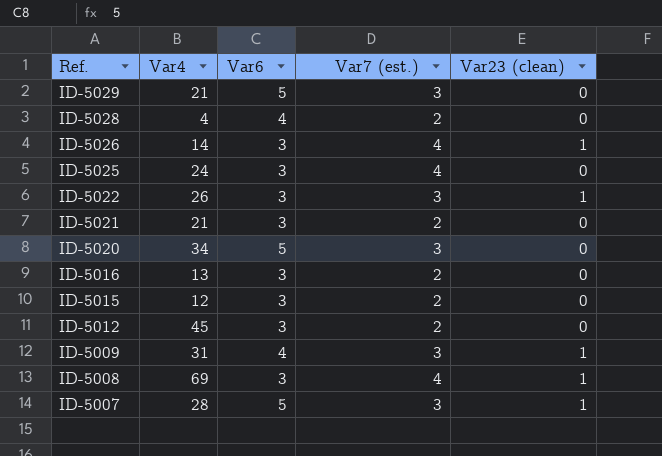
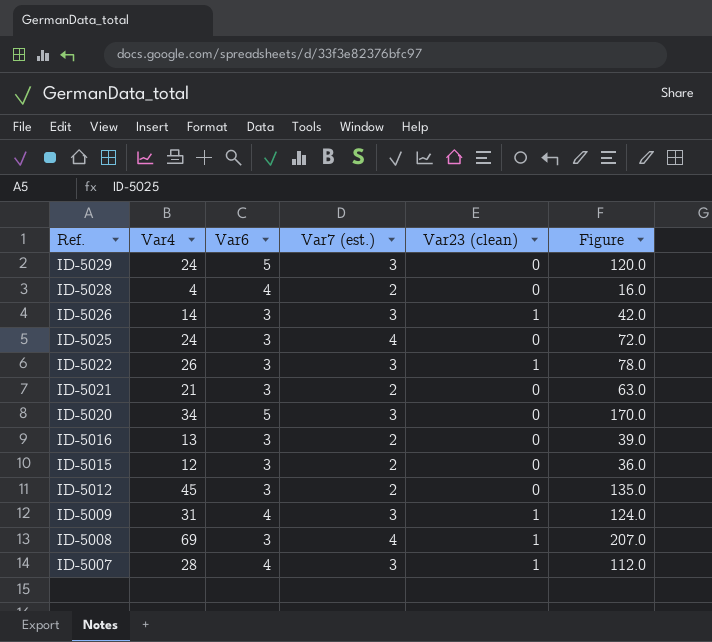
column Figure | formula: none -> [Var4] * [Var6]
ID-5029 | Var4: 21 -> 24
ID-5026 | Var7 (est.): 4 -> 3
ID-5007 | Var6: 5 -> 4

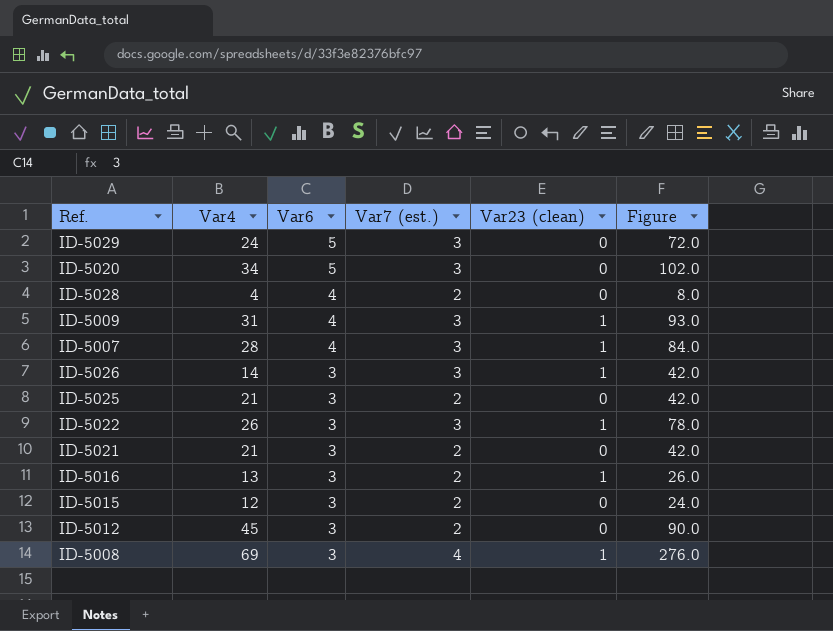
row order: Ref. descending -> Var6 descending
column Figure | formula: [Var4] * [Var6] -> [Var4] * [Var7 (est.)]
ID-5025 | Var4: 24 -> 21
ID-5025 | Var7 (est.): 4 -> 2
ID-5016 | Var23 (clean): 0 -> 1

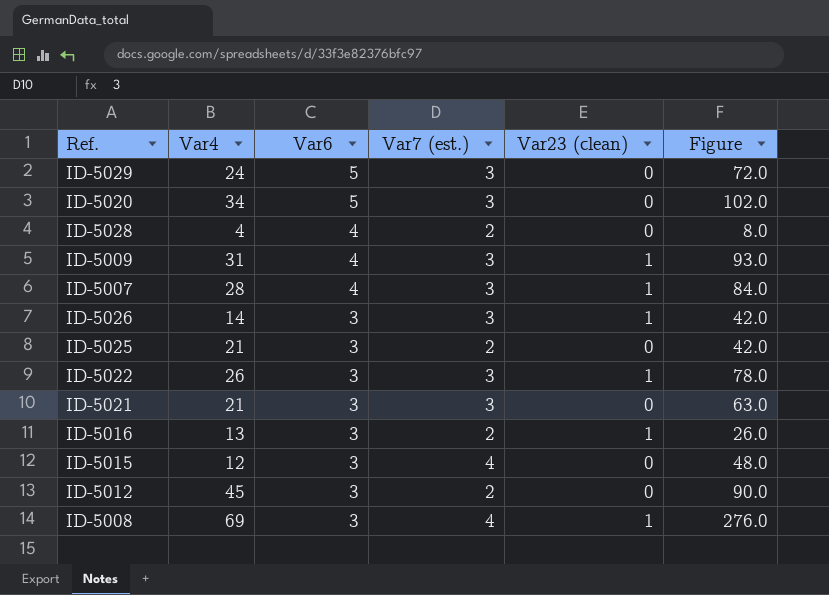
ID-5021 | Var7 (est.): 2 -> 3
ID-5021 | Figure: 42.0 -> 63.0
ID-5015 | Var7 (est.): 2 -> 4
ID-5015 | Figure: 24.0 -> 48.0

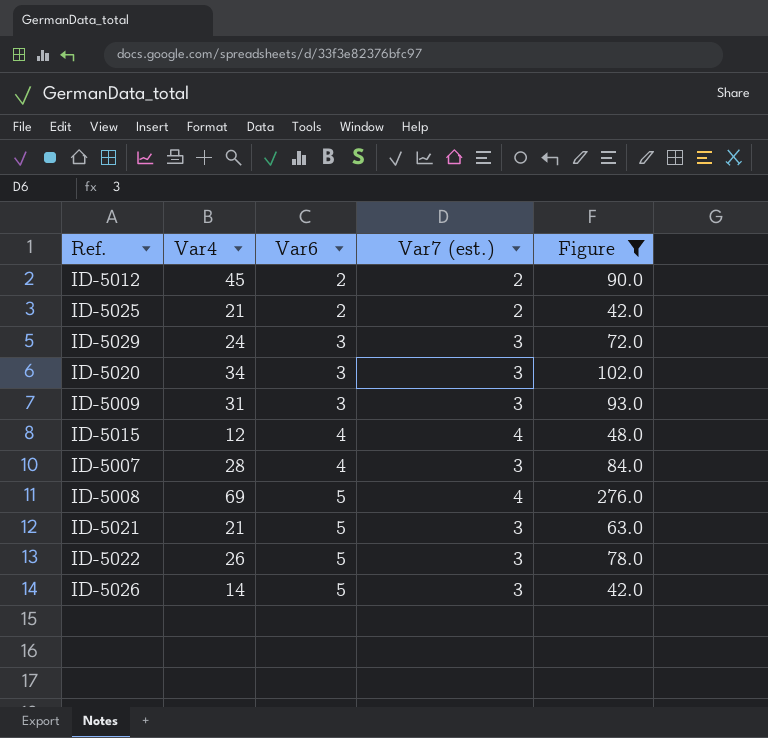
filter: none -> Figure >= 42.0
row order: Var6 descending -> Var6 ascending
column Var23 (clean) | position: 5 -> none
ID-5012 | Var6: 3 -> 2
ID-5025 | Var6: 3 -> 2
ID-5029 | Var6: 5 -> 3
ID-5020 | Var6: 5 -> 3
ID-5009 | Var6: 4 -> 3
ID-5015 | Var6: 3 -> 4
ID-5008 | Var6: 3 -> 5
ID-5021 | Var6: 3 -> 5
ID-5022 | Var6: 3 -> 5
ID-5026 | Var6: 3 -> 5

